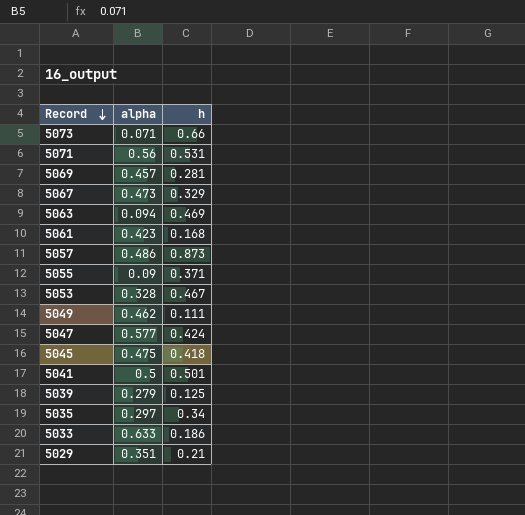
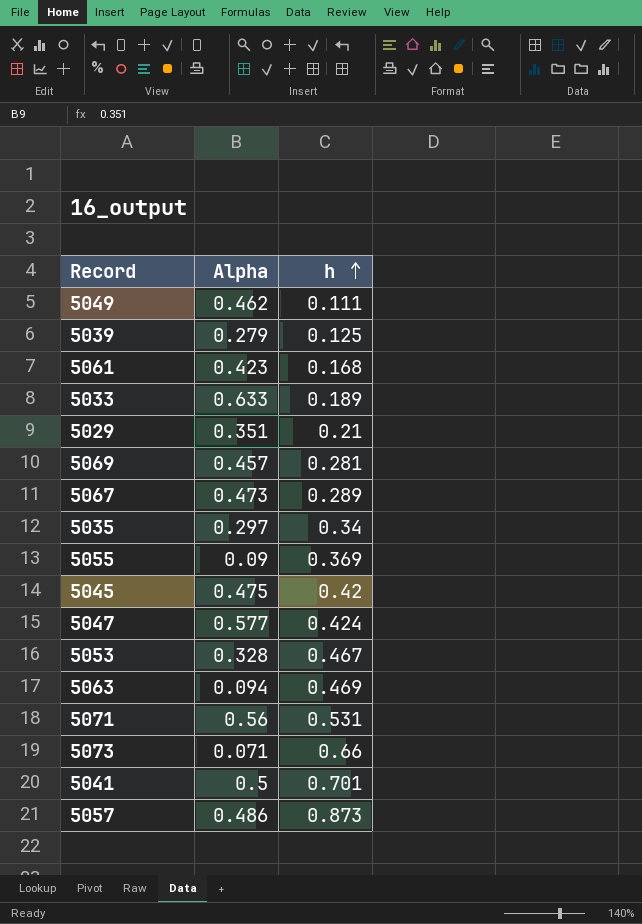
row order: Record descending -> h ascending
column name: alpha -> Alpha
5033 | h: 0.186 -> 0.189
5067 | h: 0.329 -> 0.289
5055 | h: 0.371 -> 0.369
5045 | h: 0.418 -> 0.42
5041 | h: 0.501 -> 0.701

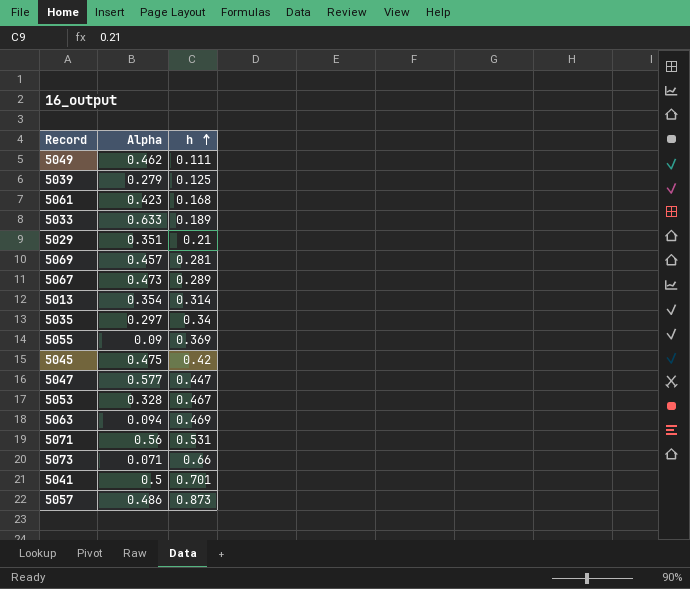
row 5013: none -> 0.354 | 0.314
5047 | h: 0.424 -> 0.447

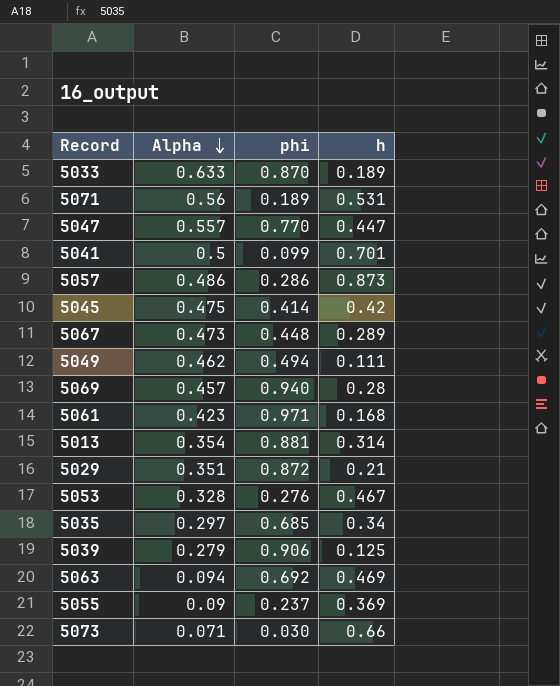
row order: h ascending -> Alpha descending
column phi | position: none -> 3
5047 | Alpha: 0.577 -> 0.557
5069 | h: 0.281 -> 0.28

